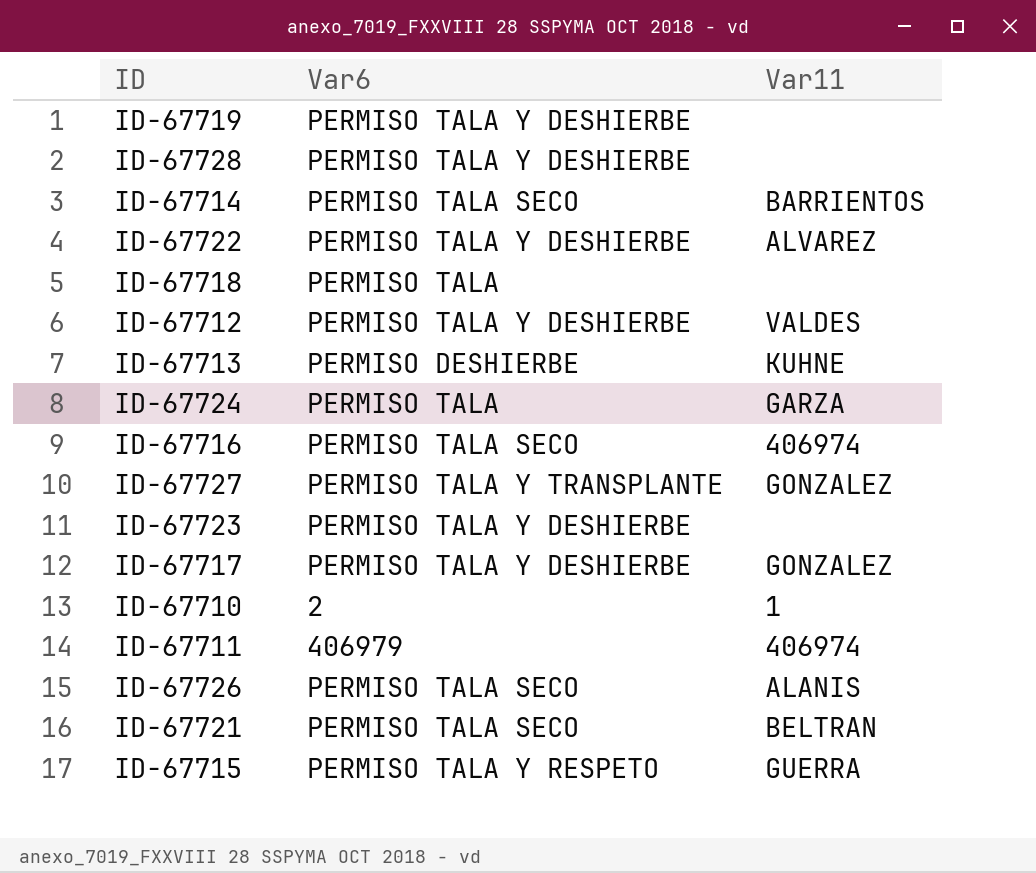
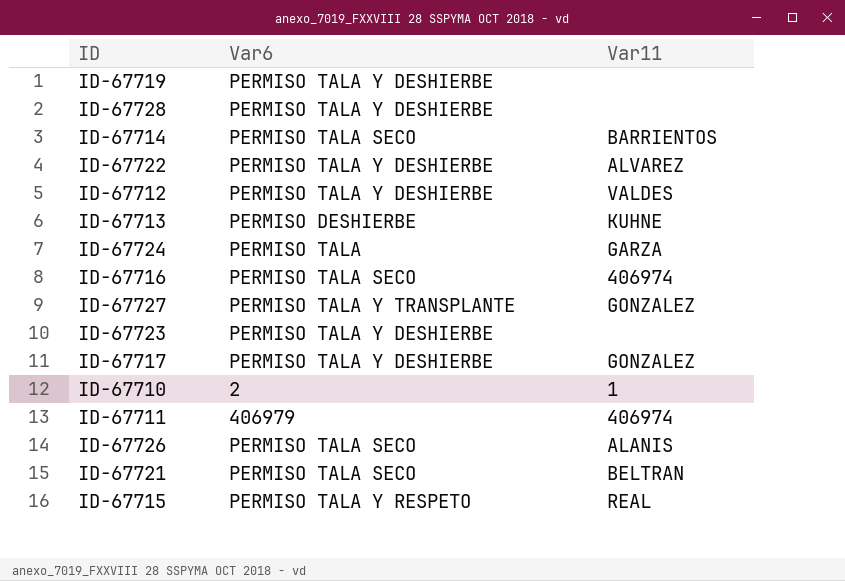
row ID-67718: PERMISO TALA | none -> none
ID-67715 | Var11: GUERRA -> REAL

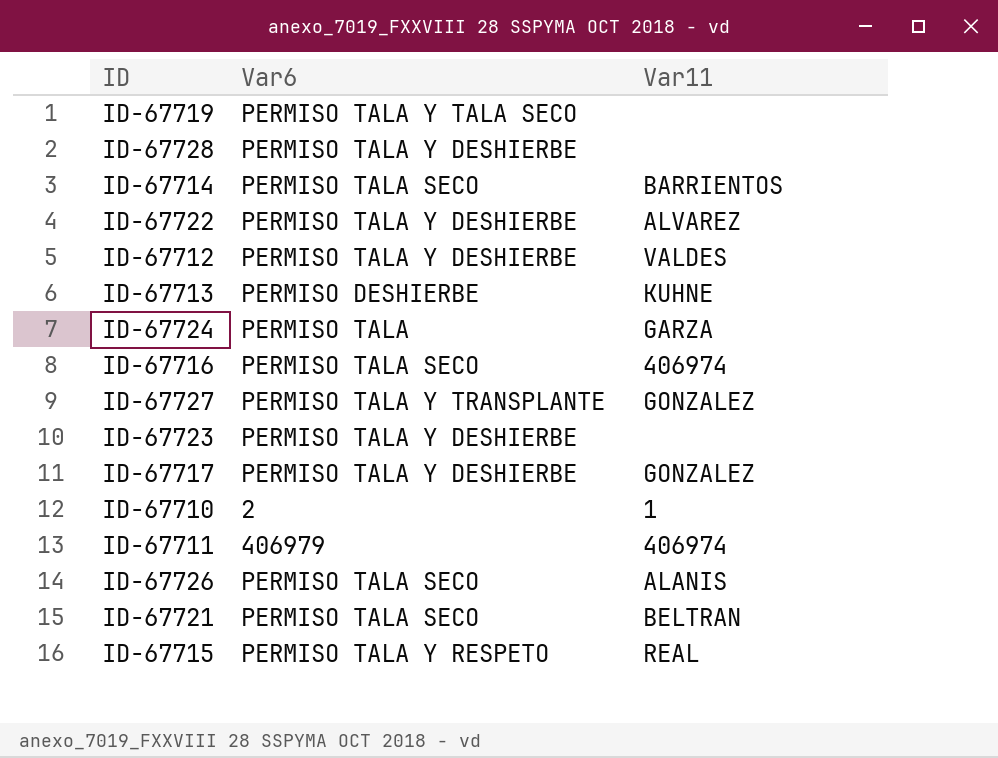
ID-67719 | Var6: PERMISO TALA Y DESHIERBE -> PERMISO TALA Y TALA SECO

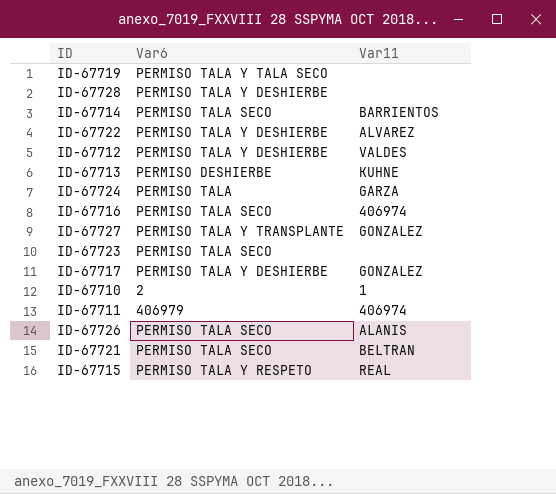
ID-67723 | Var6: PERMISO TALA Y DESHIERBE -> PERMISO TALA SECO

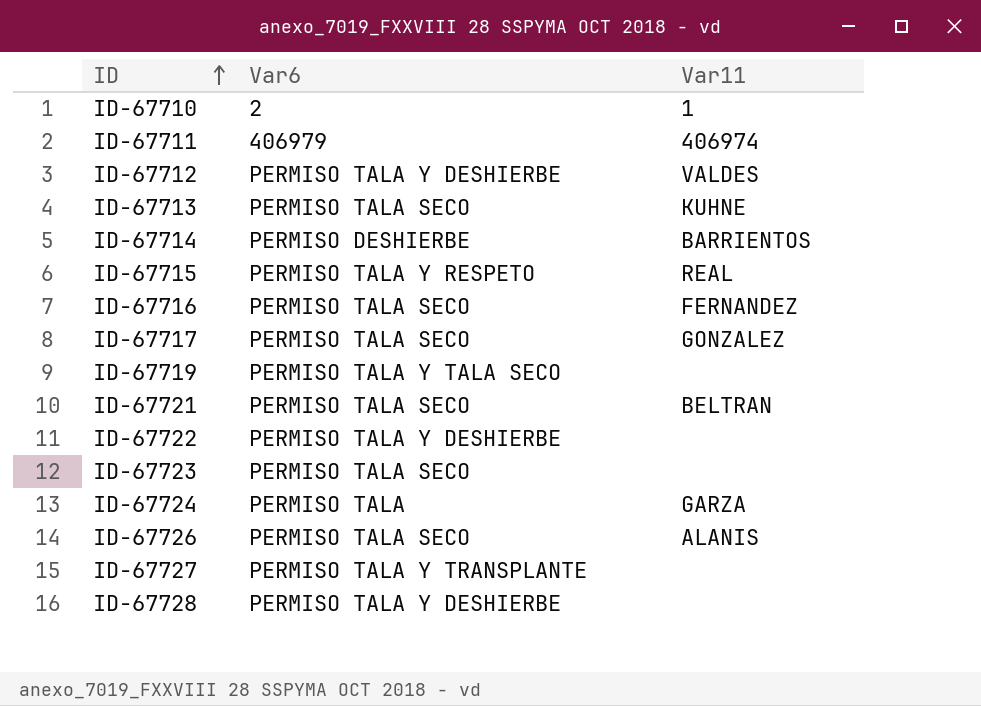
row order: none -> ID ascending
ID-67713 | Var6: PERMISO DESHIERBE -> PERMISO TALA SECO
ID-67714 | Var6: PERMISO TALA SECO -> PERMISO DESHIERBE
ID-67716 | Var11: 406974 -> FERNANDEZ
ID-67717 | Var6: PERMISO TALA Y DESHIERBE -> PERMISO TALA SECO
ID-67722 | Var11: ALVAREZ -> none
ID-67727 | Var11: GONZALEZ -> none

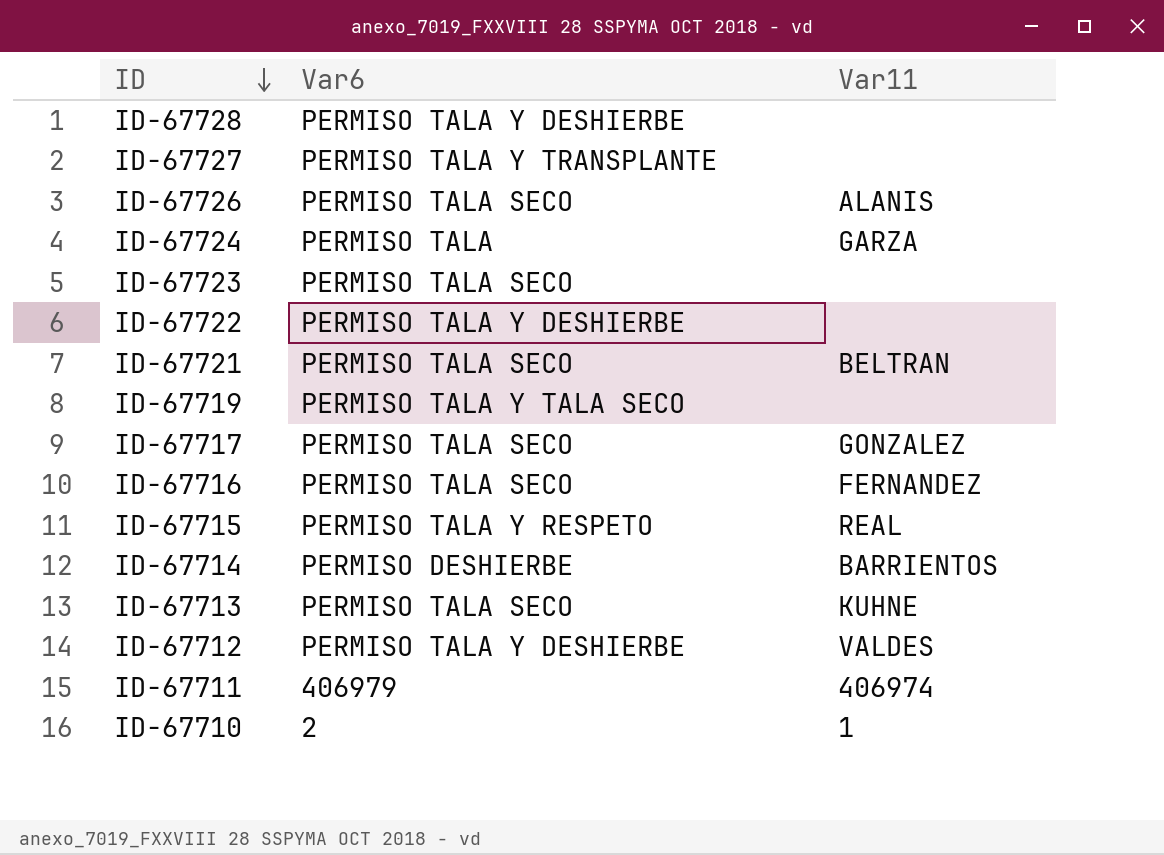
row order: ID ascending -> ID descending

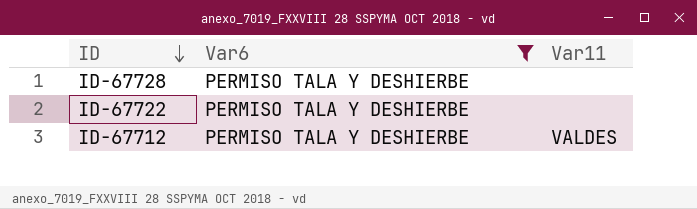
filter: none -> Var6 = PERMISO TALA Y DESHIERBE

